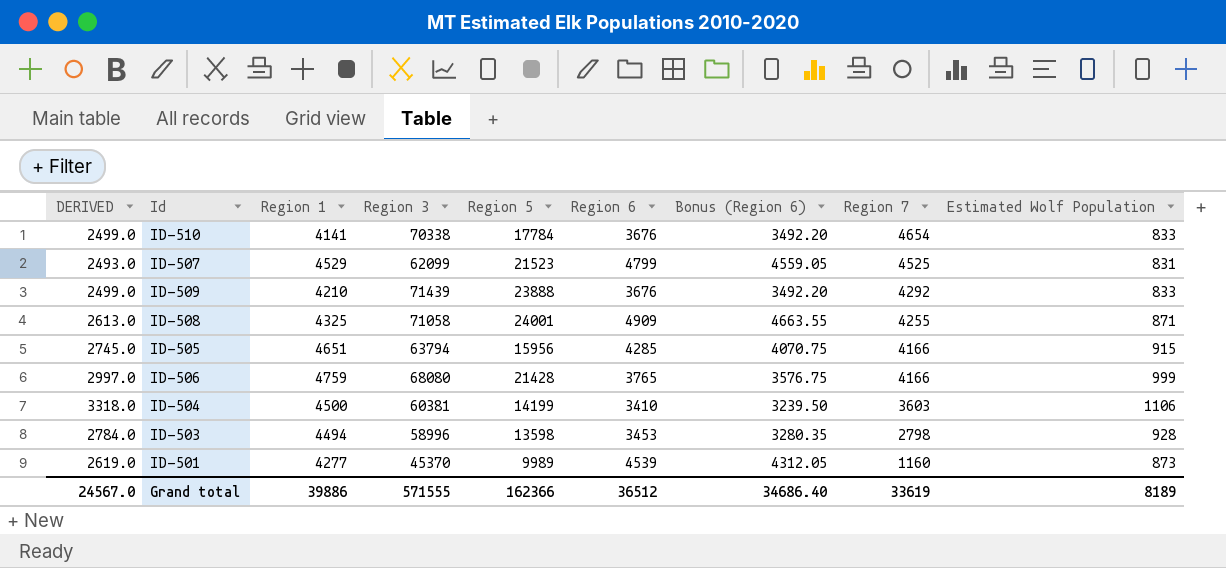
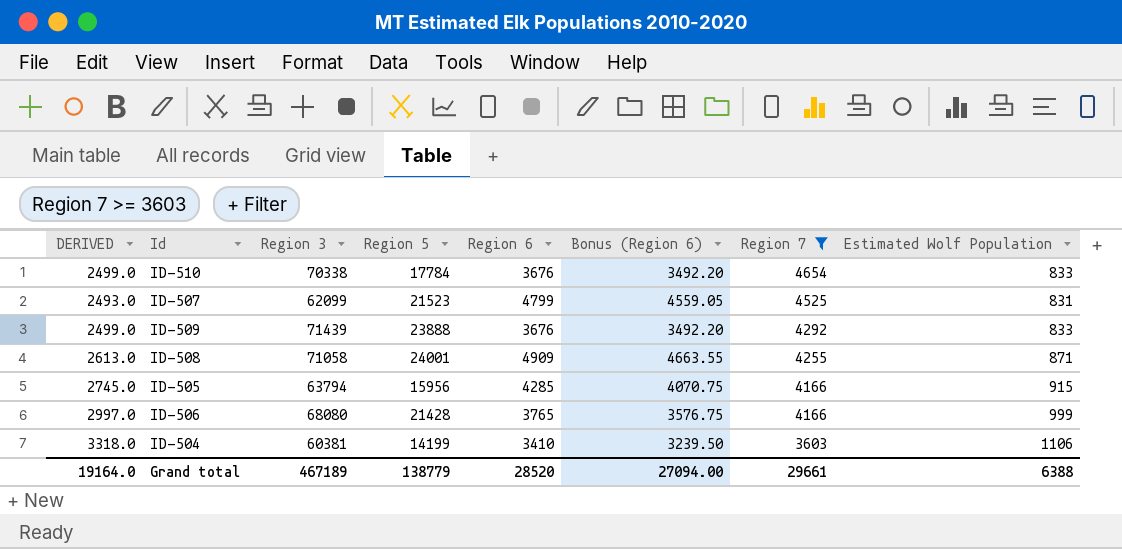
filter: none -> Region 7 >= 3603
column Region 1 | position: 3 -> none
Grand total | DERIVED: 24567.0 -> 19164.0
Grand total | Region 3: 571555 -> 467189
Grand total | Region 5: 162366 -> 138779
Grand total | Region 6: 36512 -> 28520
Grand total | Bonus (Region 6): 34686.40 -> 27094.00
Grand total | Region 7: 33619 -> 29661
Grand total | Estimated Wolf Population: 8189 -> 6388

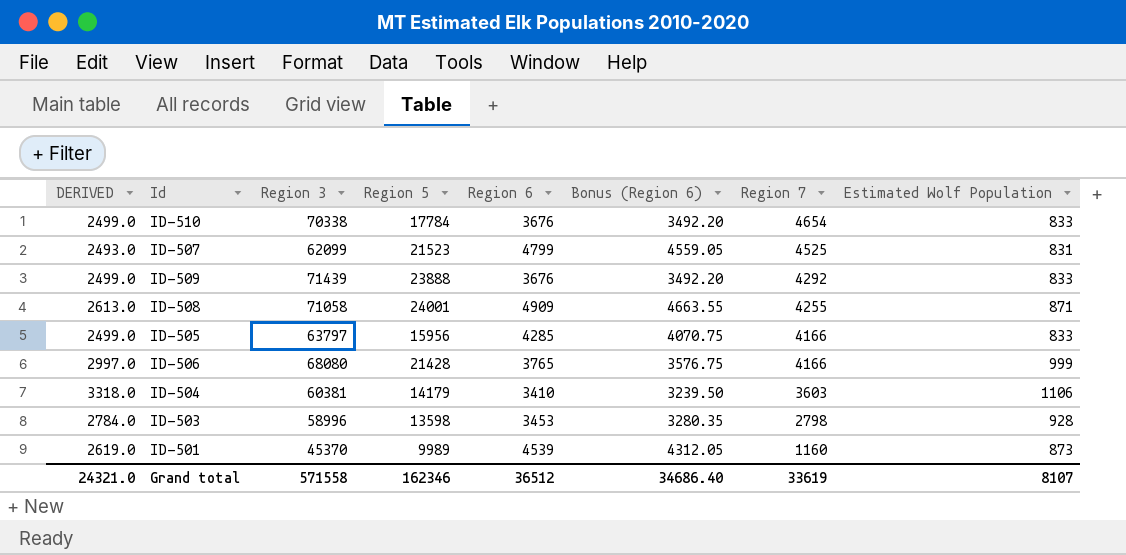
filter: Region 7 >= 3603 -> none
ID-505 | DERIVED: 2745.0 -> 2499.0
ID-505 | Region 3: 63794 -> 63797
ID-505 | Estimated Wolf Population: 915 -> 833
ID-504 | Region 5: 14199 -> 14179
Grand total | DERIVED: 19164.0 -> 24321.0
Grand total | Region 3: 467189 -> 571558
Grand total | Region 5: 138779 -> 162346
Grand total | Region 6: 28520 -> 36512
Grand total | Bonus (Region 6): 27094.00 -> 34686.40
Grand total | Region 7: 29661 -> 33619
Grand total | Estimated Wolf Population: 6388 -> 8107

